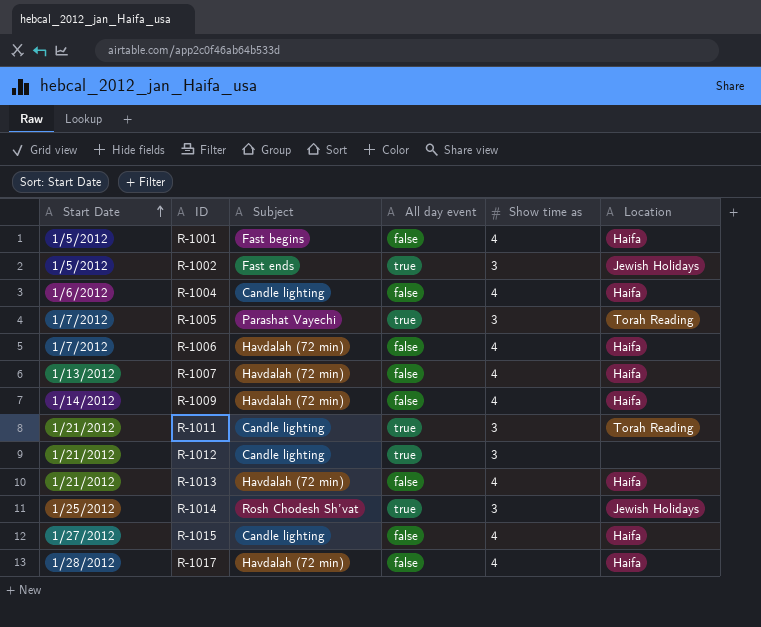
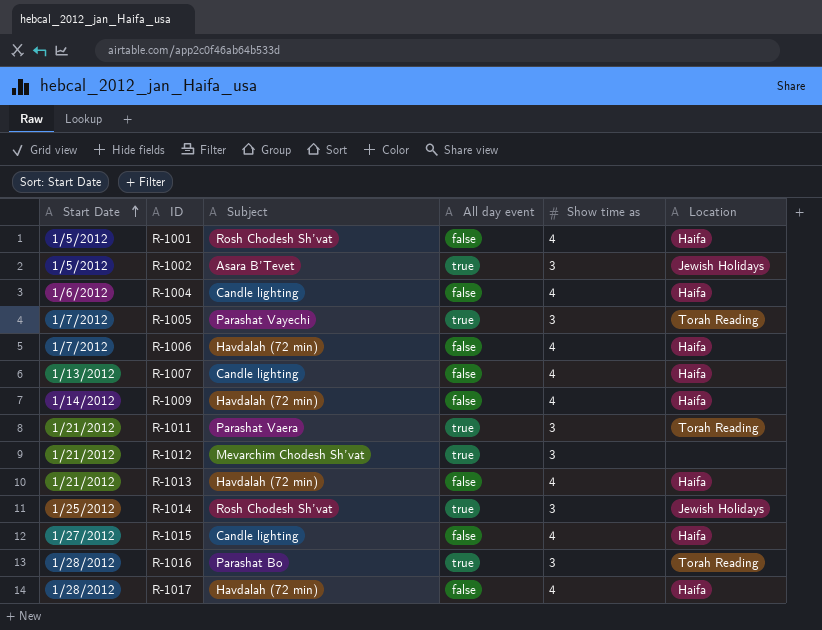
R-1001 | Subject: Fast begins -> Rosh Chodesh Sh’vat
R-1002 | Subject: Fast ends -> Asara B’Tevet
R-1007 | Subject: Havdalah (72 min) -> Candle lighting
R-1011 | Subject: Candle lighting -> Parashat Vaera
R-1012 | Subject: Candle lighting -> Mevarchim Chodesh Sh’vat
row R-1016: none -> 1/28/2012 | Parashat Bo | true | 3 | Torah Reading

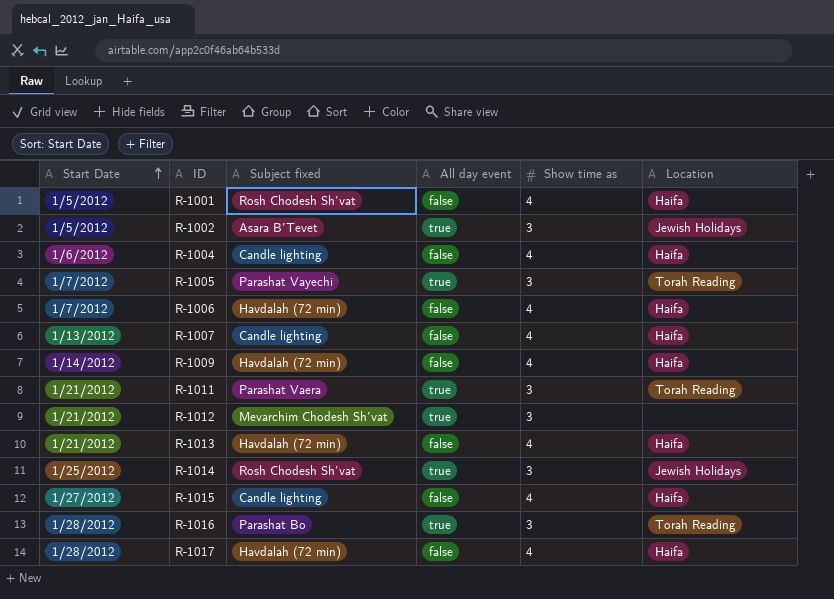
column name: Subject -> Subject fixed

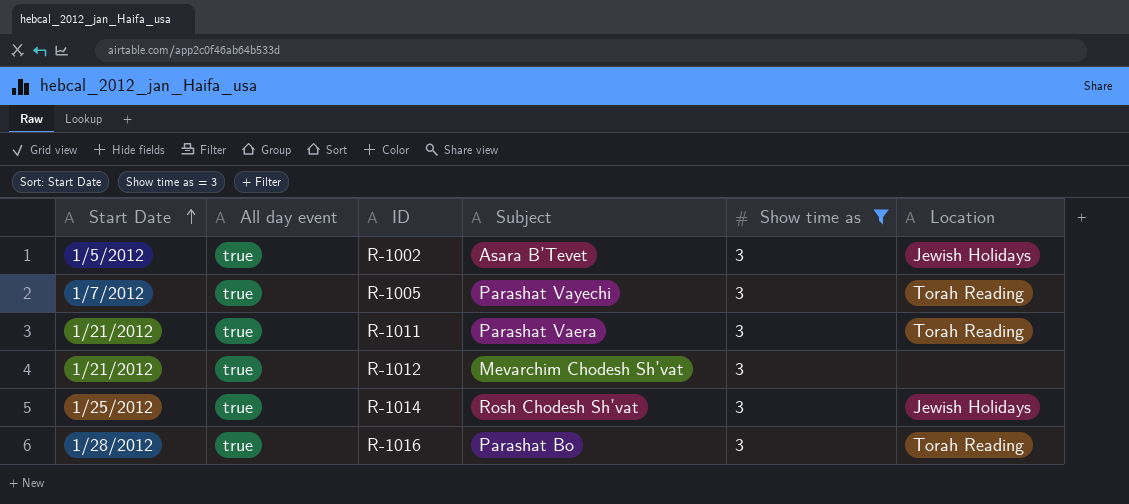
filter: none -> Show time as = 3
column All day event | position: 4 -> 2
column name: Subject fixed -> Subject

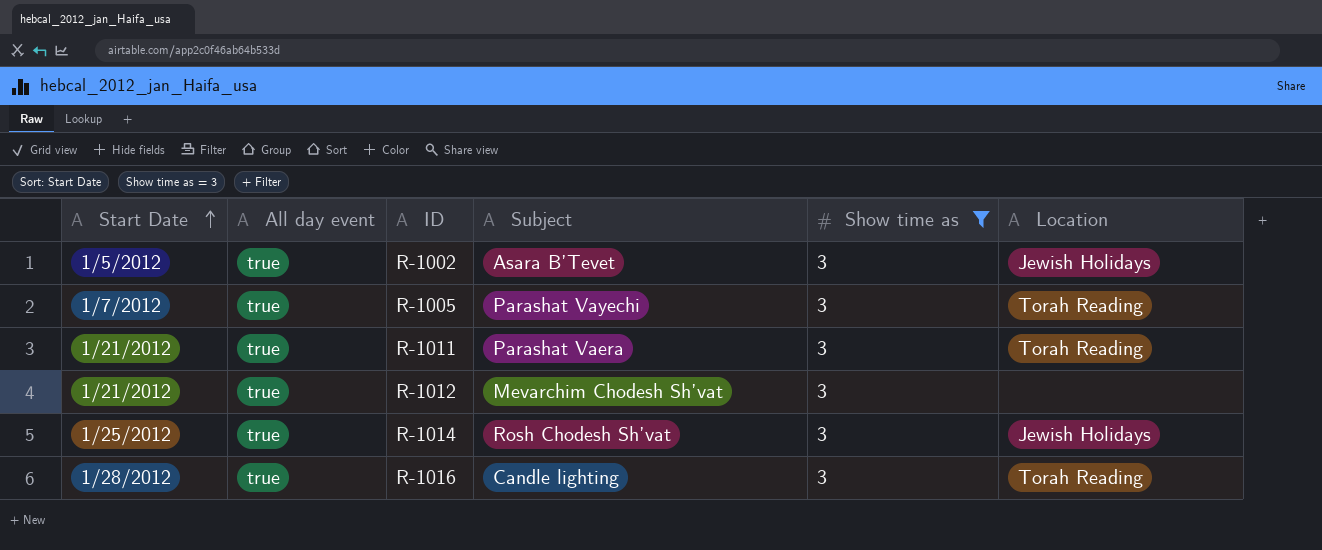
R-1016 | Subject: Parashat Bo -> Candle lighting

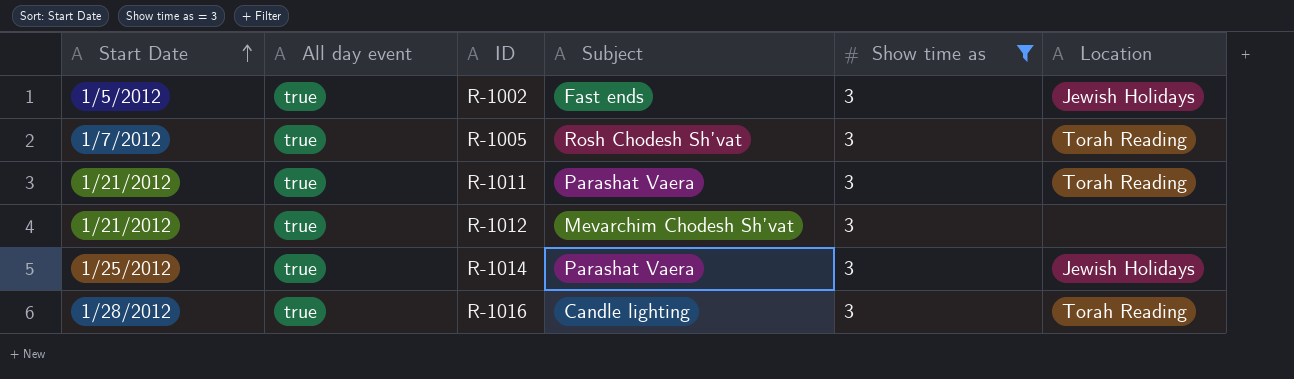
R-1002 | Subject: Asara B’Tevet -> Fast ends
R-1005 | Subject: Parashat Vayechi -> Rosh Chodesh Sh’vat
R-1014 | Subject: Rosh Chodesh Sh’vat -> Parashat Vaera

